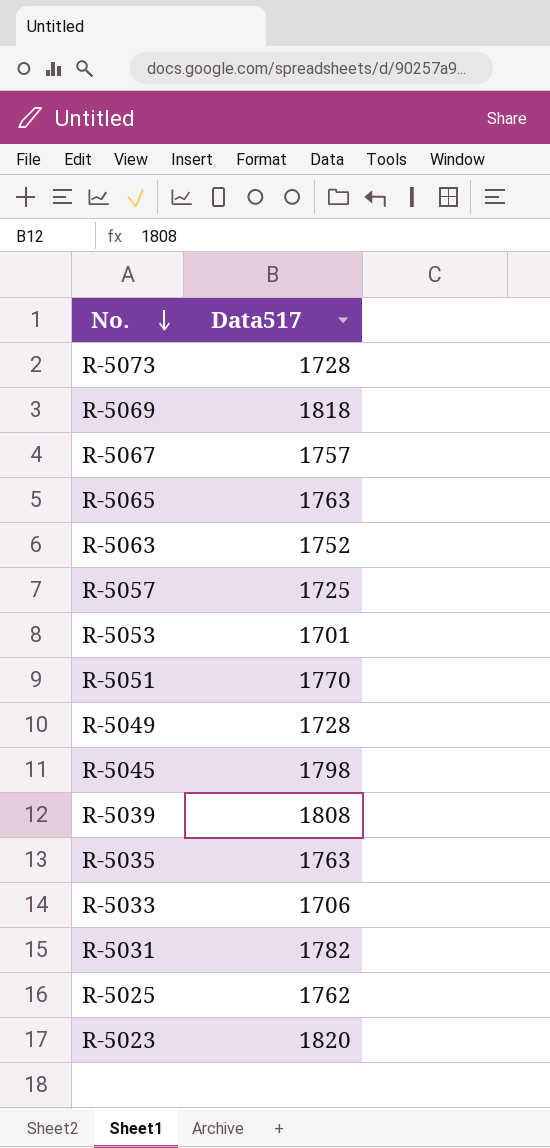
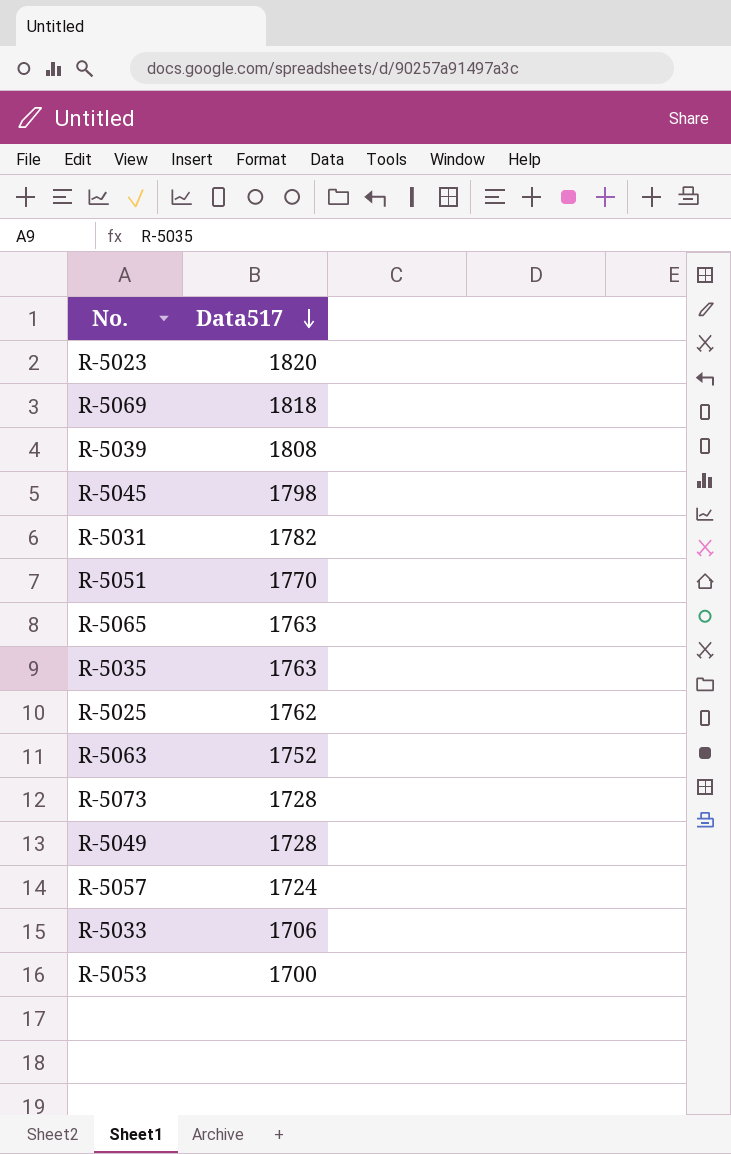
row order: No. descending -> Data517 descending
row R-5067: 1757 -> none
R-5057 | Data517: 1725 -> 1724
R-5053 | Data517: 1701 -> 1700

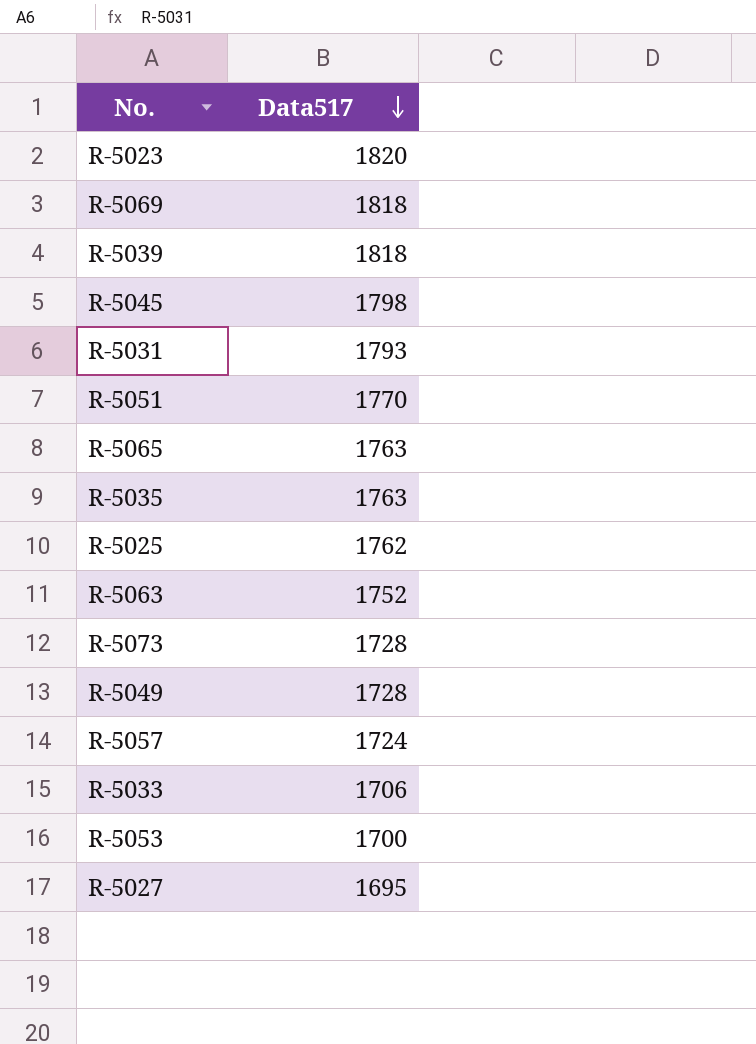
R-5039 | Data517: 1808 -> 1818
R-5031 | Data517: 1782 -> 1793
row R-5027: none -> 1695

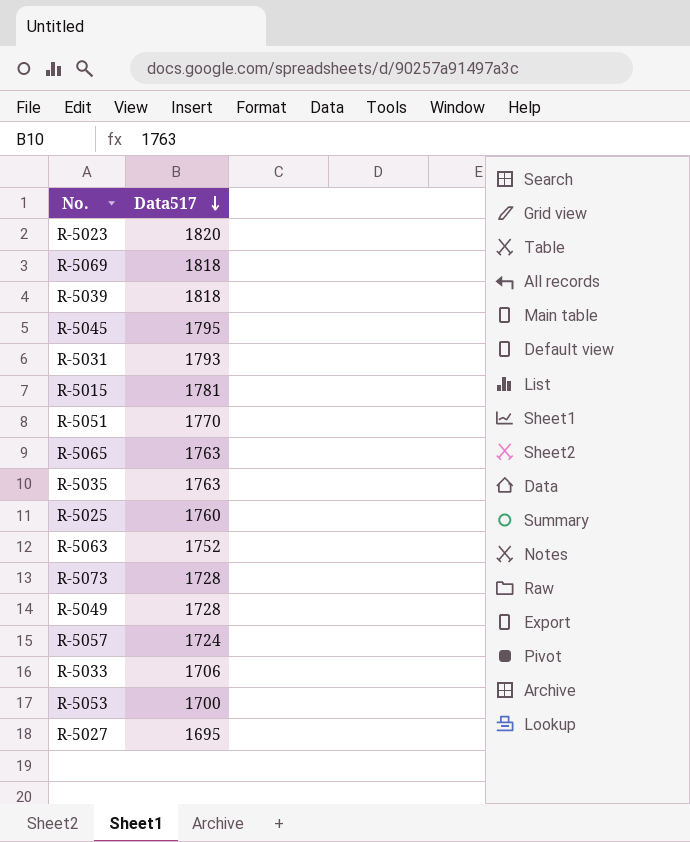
R-5045 | Data517: 1798 -> 1795
row R-5015: none -> 1781
R-5025 | Data517: 1762 -> 1760

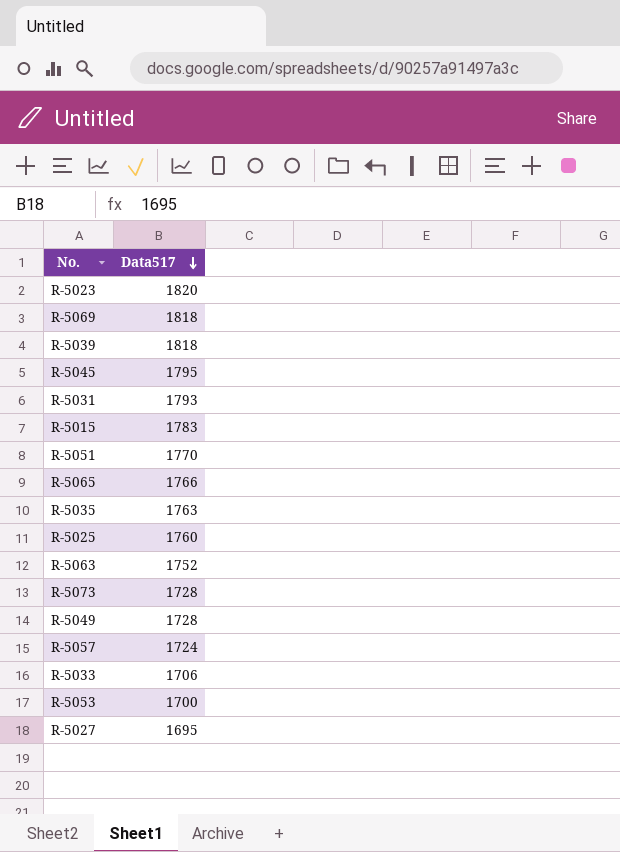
R-5015 | Data517: 1781 -> 1783
R-5065 | Data517: 1763 -> 1766

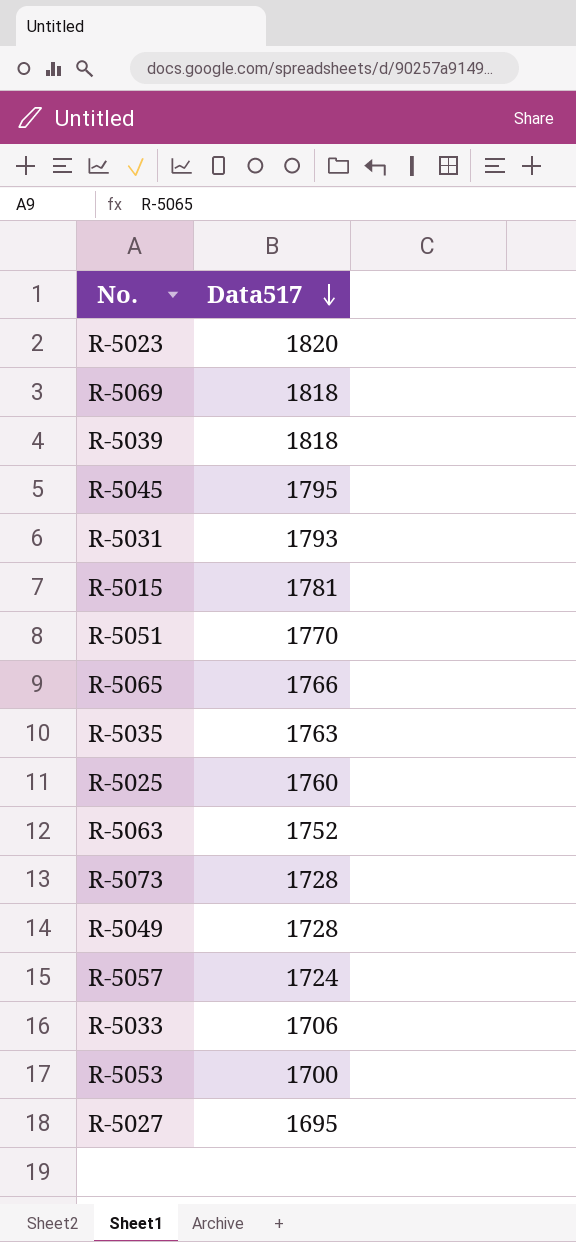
R-5015 | Data517: 1783 -> 1781

